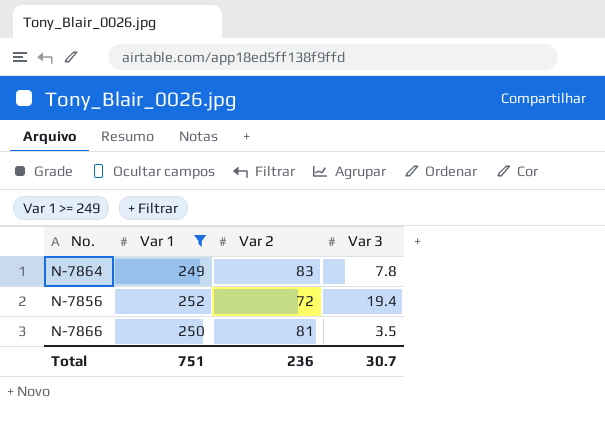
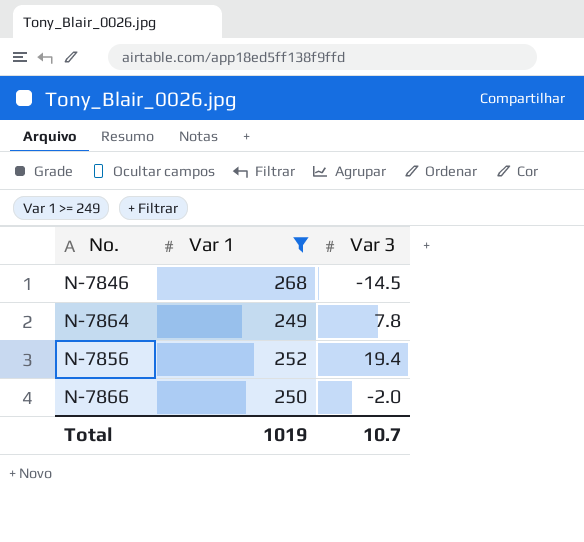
column Var 2 | position: 3 -> none
row N-7846: none -> 268 | -14.5
N-7866 | Var 3: 3.5 -> -2.0
Total | Var 1: 751 -> 1019
Total | Var 3: 30.7 -> 10.7

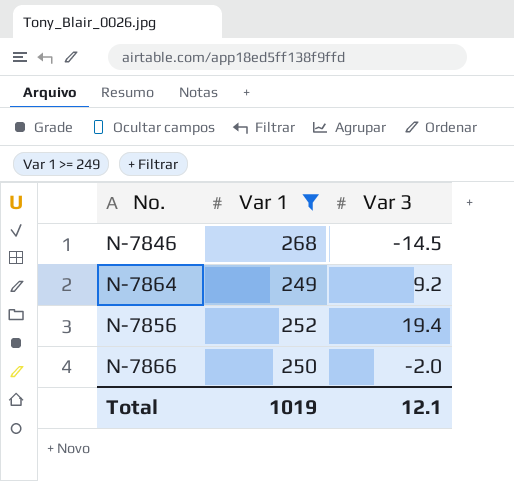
N-7864 | Var 3: 7.8 -> 9.2
Total | Var 3: 10.7 -> 12.1

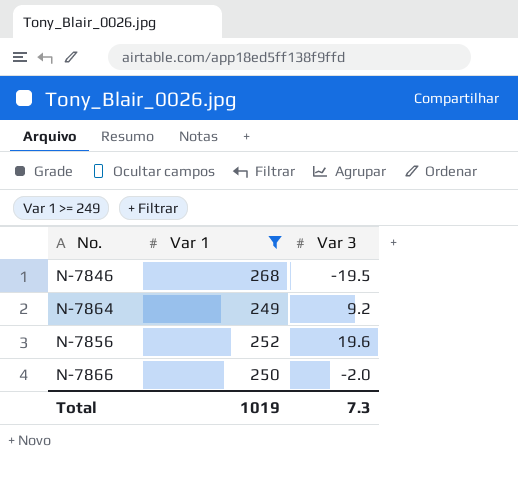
N-7846 | Var 3: -14.5 -> -19.5
N-7856 | Var 3: 19.4 -> 19.6
Total | Var 3: 12.1 -> 7.3

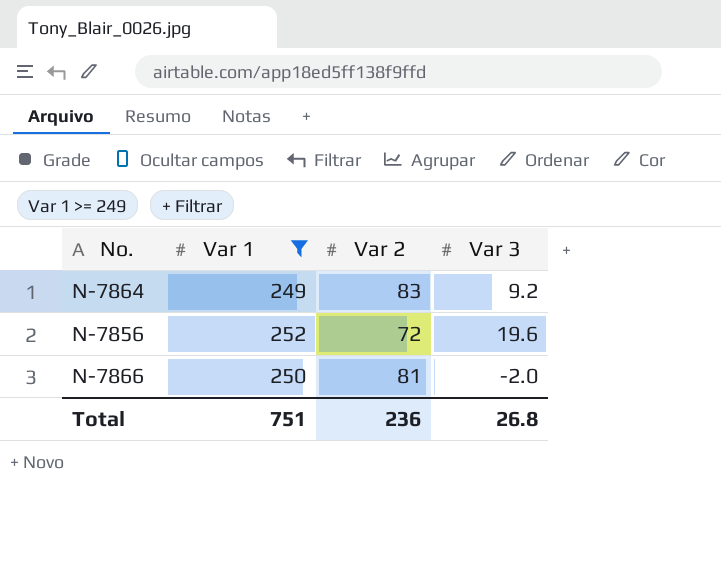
column Var 2 | position: none -> 3
row N-7846: 268 | -19.5 -> none
Total | Var 1: 1019 -> 751
Total | Var 3: 7.3 -> 26.8

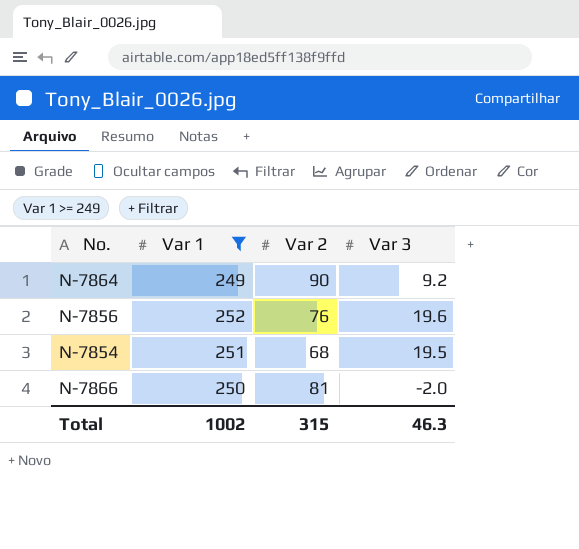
N-7864 | Var 2: 83 -> 90
N-7856 | Var 2: 72 -> 76
row N-7854: none -> 251 | 68 | 19.5
Total | Var 1: 751 -> 1002
Total | Var 2: 236 -> 315
Total | Var 3: 26.8 -> 46.3

